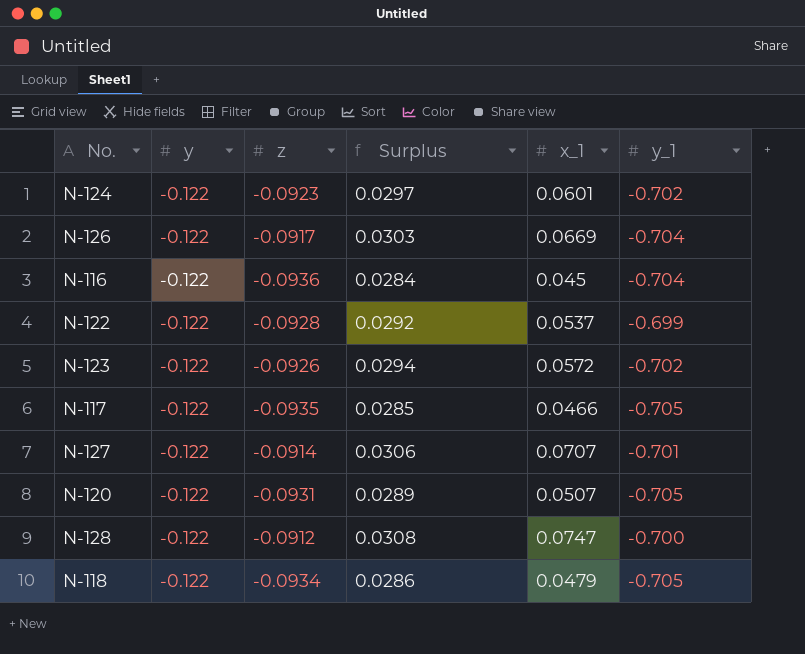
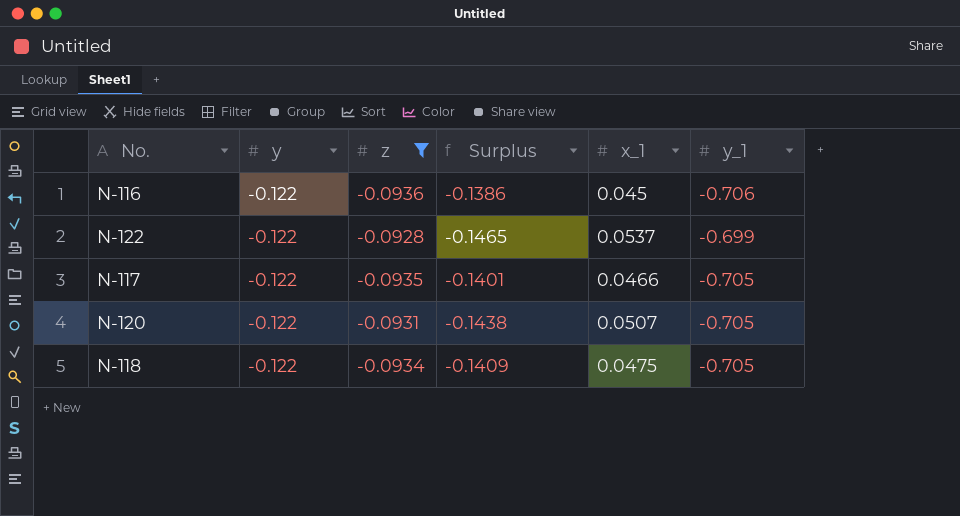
filter: none -> z <= -0.0928
column Surplus | formula: [z] - [y] -> [z] - [x_1]
N-116 | y_1: -0.704 -> -0.706
N-118 | x_1: 0.0479 -> 0.0475

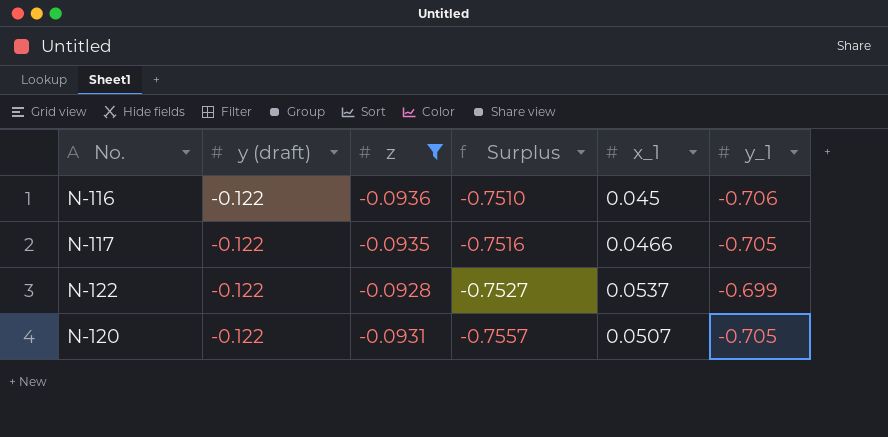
row order: none -> Surplus descending
column name: y -> y (draft)
column Surplus | formula: [z] - [x_1] -> [y_1] - [x_1]
row N-118: -0.122 | -0.0934 | -0.1409 | 0.0475 | -0.705 -> none

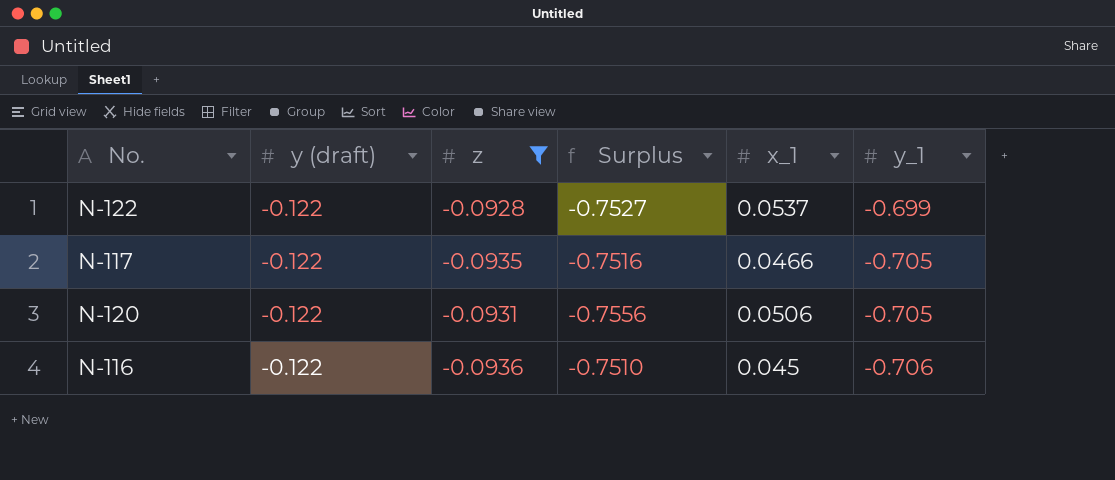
row order: Surplus descending -> y_1 descending
N-120 | Surplus: -0.7557 -> -0.7556
N-120 | x_1: 0.0507 -> 0.0506

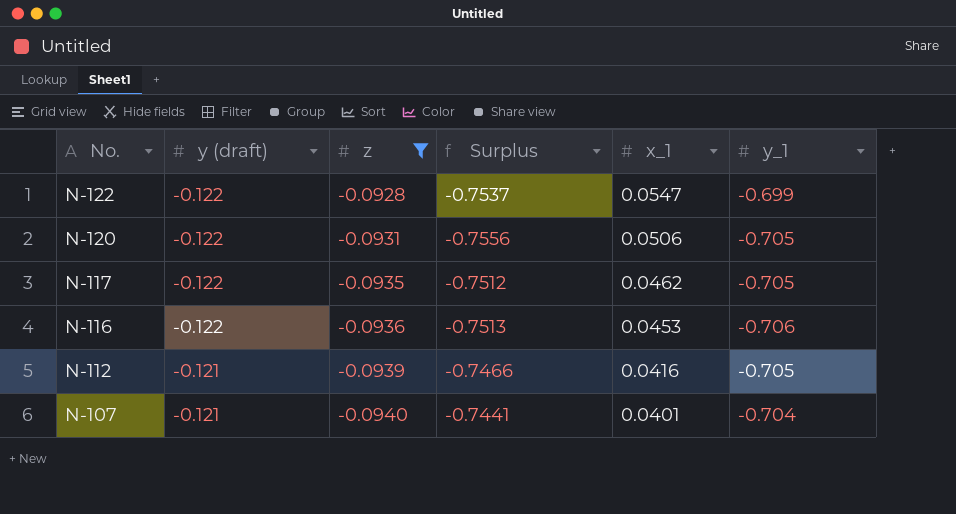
row order: y_1 descending -> No. descending
N-122 | Surplus: -0.7527 -> -0.7537
N-122 | x_1: 0.0537 -> 0.0547
N-117 | Surplus: -0.7516 -> -0.7512
N-117 | x_1: 0.0466 -> 0.0462
N-116 | Surplus: -0.7510 -> -0.7513
N-116 | x_1: 0.045 -> 0.0453
row N-112: none -> -0.121 | -0.0939 | -0.7466 | 0.0416 | -0.705
row N-107: none -> -0.121 | -0.0940 | -0.7441 | 0.0401 | -0.704

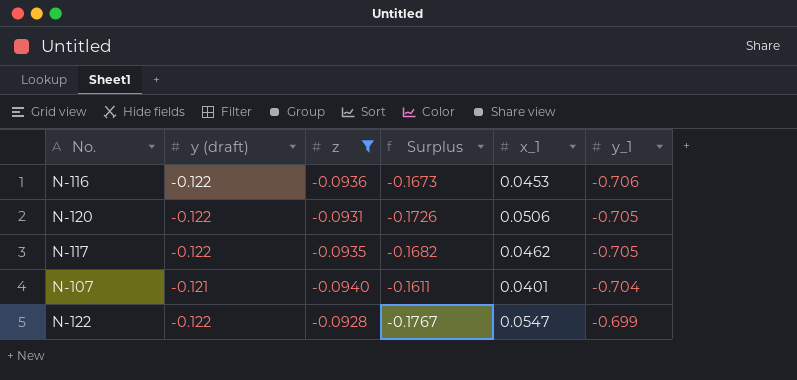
row order: No. descending -> y_1 ascending
column Surplus | formula: [y_1] - [x_1] -> [y (draft)] - [x_1]
row N-112: -0.121 | -0.0939 | -0.7466 | 0.0416 | -0.705 -> none

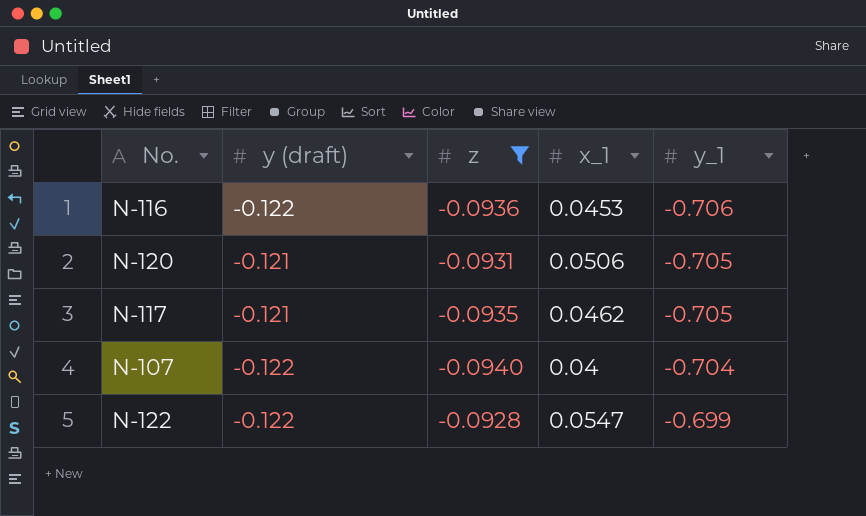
column Surplus | formula: [y (draft)] - [x_1] -> none
N-120 | y (draft): -0.122 -> -0.121
N-117 | y (draft): -0.122 -> -0.121
N-107 | y (draft): -0.121 -> -0.122
N-107 | x_1: 0.0401 -> 0.04

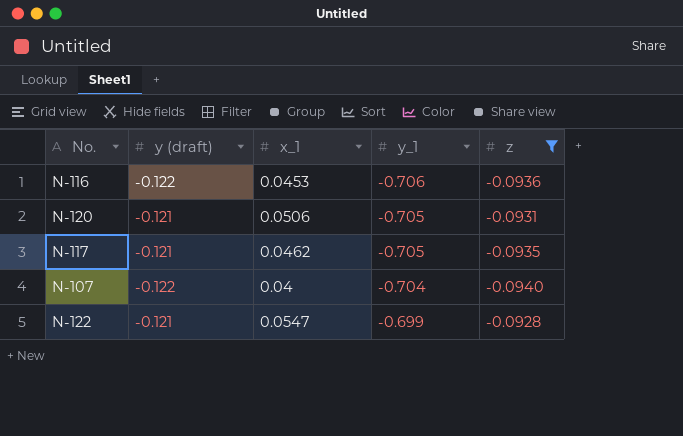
column z | position: 3 -> 5
N-122 | y (draft): -0.122 -> -0.121

